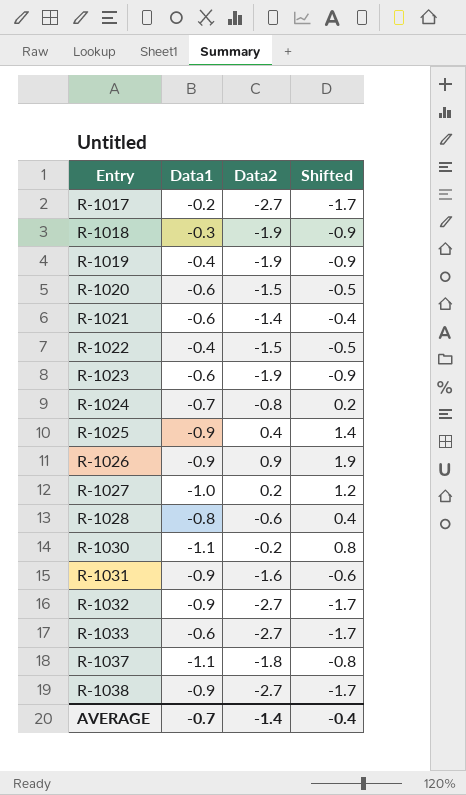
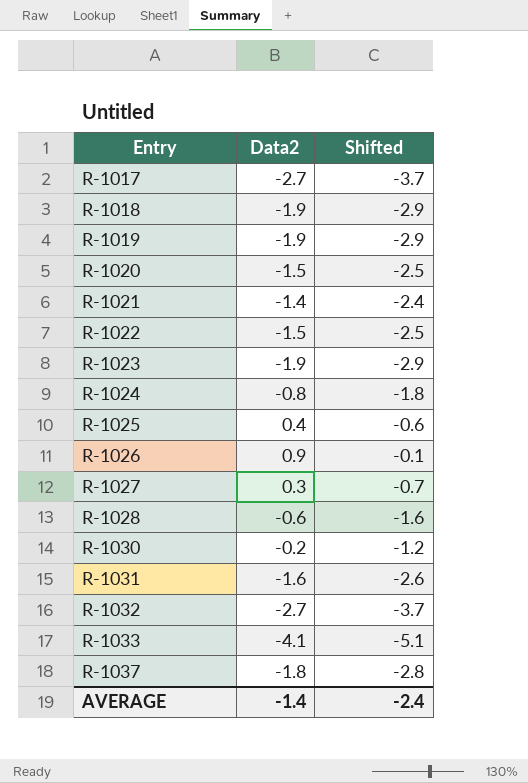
column Data1 | position: 2 -> none
column Shifted | formula: [Data2] + 1 -> [Data2] - 1
row R-1038: -0.9 | -2.7 | -1.7 -> none
R-1027 | Data2: 0.2 -> 0.3
R-1033 | Data2: -2.7 -> -4.1
AVERAGE | Shifted: -0.4 -> -2.4

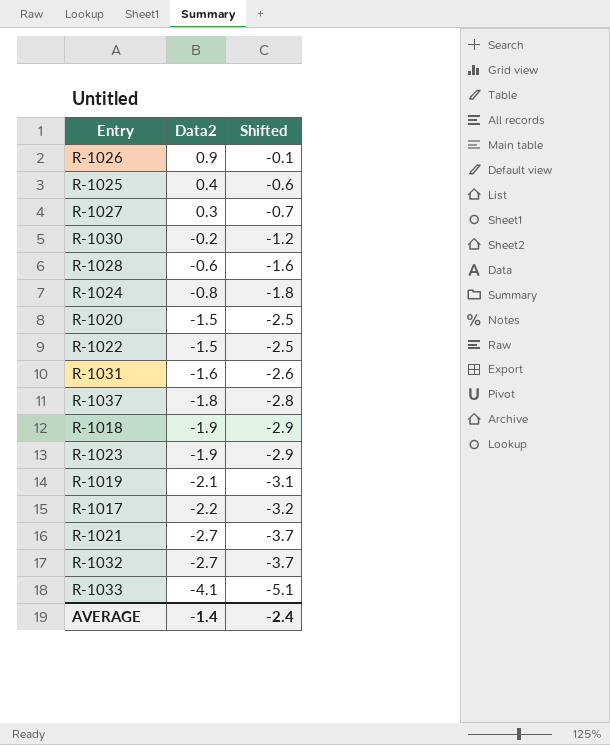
row order: Entry ascending -> Data2 descending
R-1019 | Data2: -1.9 -> -2.1
R-1019 | Shifted: -2.9 -> -3.1
R-1017 | Data2: -2.7 -> -2.2
R-1017 | Shifted: -3.7 -> -3.2
R-1021 | Data2: -1.4 -> -2.7
R-1021 | Shifted: -2.4 -> -3.7

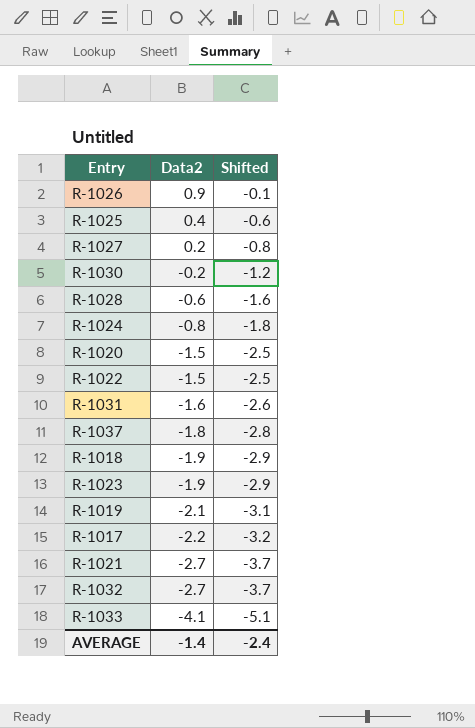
R-1027 | Data2: 0.3 -> 0.2
R-1027 | Shifted: -0.7 -> -0.8

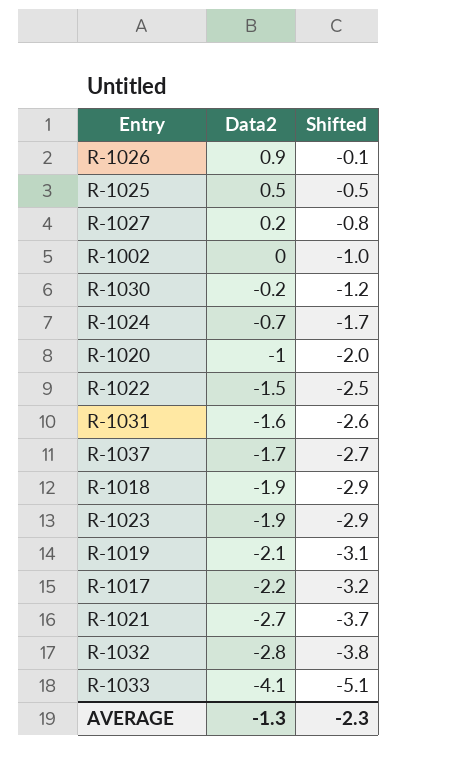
row R-1028: -0.6 | -1.6 -> none
R-1025 | Data2: 0.4 -> 0.5
R-1025 | Shifted: -0.6 -> -0.5
row R-1002: none -> 0 | -1.0
R-1024 | Data2: -0.8 -> -0.7
R-1024 | Shifted: -1.8 -> -1.7
R-1020 | Data2: -1.5 -> -1
R-1020 | Shifted: -2.5 -> -2.0
R-1037 | Data2: -1.8 -> -1.7
R-1037 | Shifted: -2.8 -> -2.7
R-1032 | Data2: -2.7 -> -2.8
R-1032 | Shifted: -3.7 -> -3.8
AVERAGE | Data2: -1.4 -> -1.3
AVERAGE | Shifted: -2.4 -> -2.3

